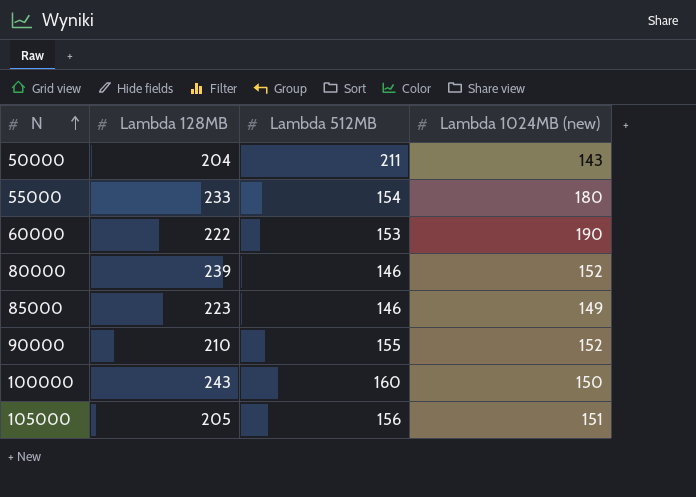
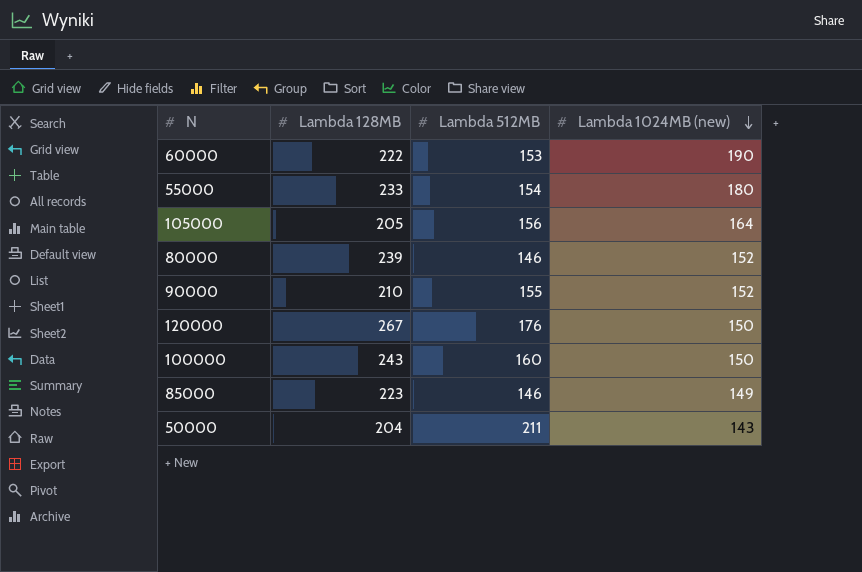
row order: N ascending -> Lambda 1024MB (new) descending
105000 | Lambda 1024MB (new): 151 -> 164
row 120000: none -> 267 | 176 | 150

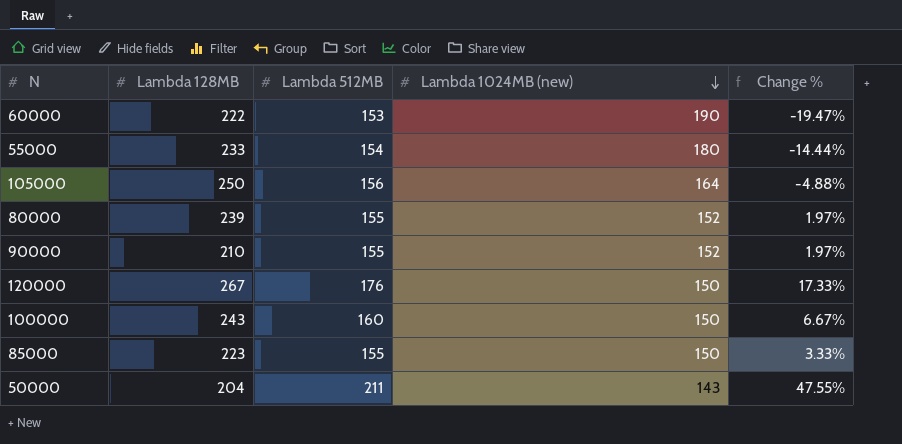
column Change % | formula: none -> ([Lambda 512MB] - [Lambda 1024MB (new)]) / [Lambda 1024MB (new)]
105000 | Lambda 128MB: 205 -> 250
80000 | Lambda 512MB: 146 -> 155
85000 | Lambda 512MB: 146 -> 155
85000 | Lambda 1024MB (new): 149 -> 150

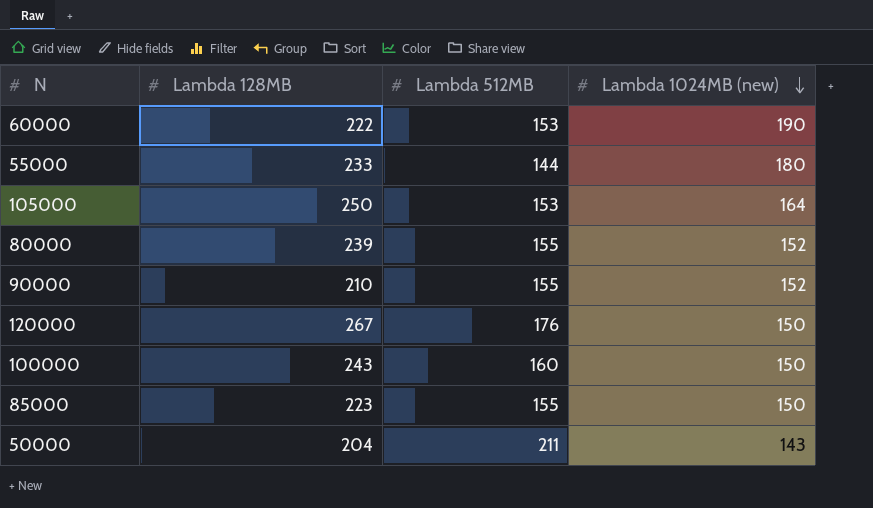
column Change % | formula: ([Lambda 512MB] - [Lambda 1024MB (new)]) / [Lambda 1024MB (new)] -> none
55000 | Lambda 512MB: 154 -> 144
105000 | Lambda 512MB: 156 -> 153

